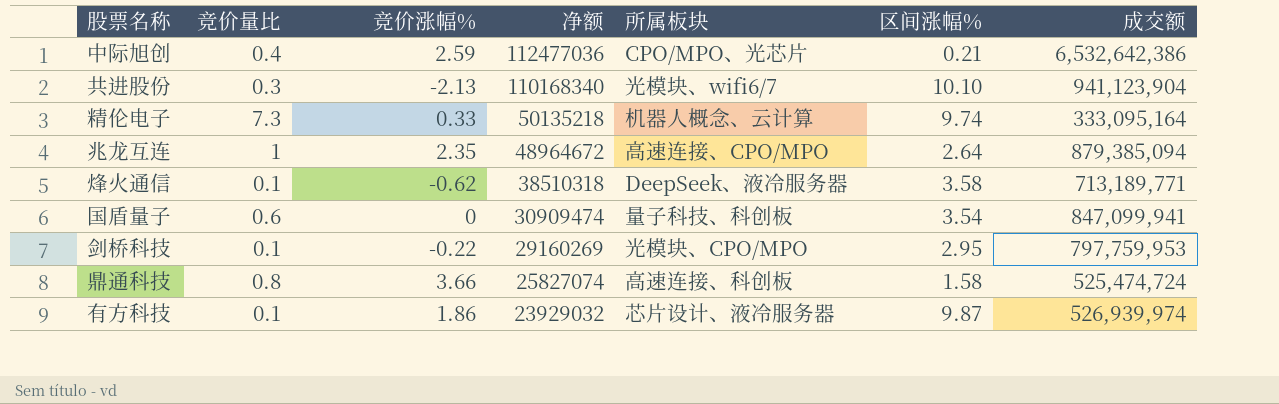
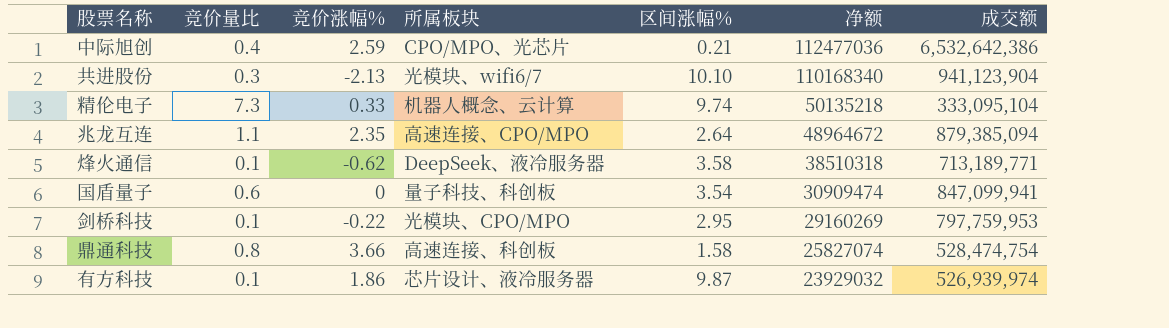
column 净额 | position: 4 -> 6
精伦电子 | 成交额: 333,095,164 -> 333,095,104
兆龙互连 | 竞价量比: 1 -> 1.1
鼎通科技 | 成交额: 525,474,724 -> 528,474,754

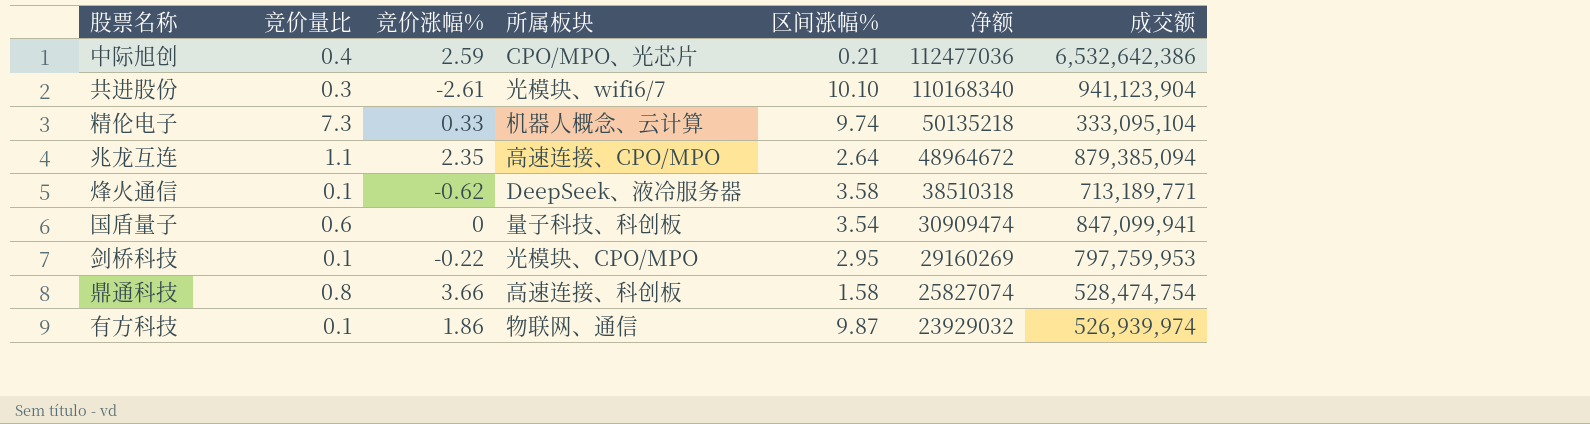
共进股份 | 竞价涨幅%: -2.13 -> -2.61
有方科技 | 所属板块: 芯片设计、液冷服务器 -> 物联网、通信

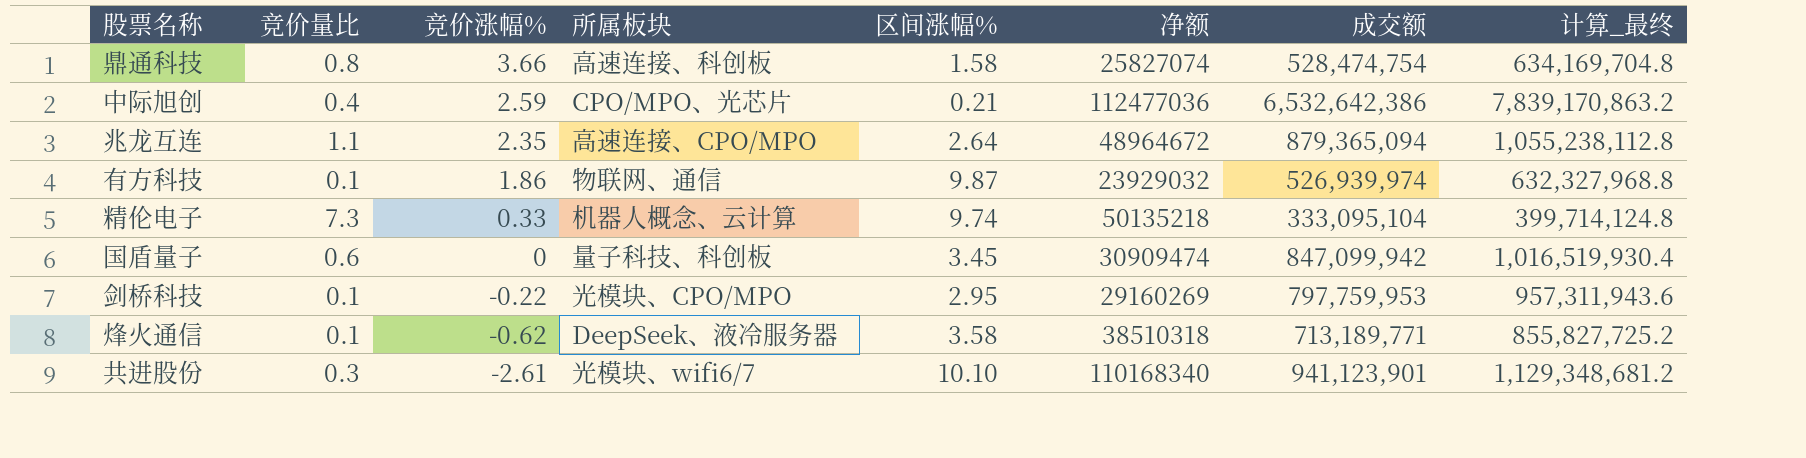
row order: 净额 descending -> 竞价涨幅% descending
column 计算_最终 | formula: none -> [成交额] * 1.2
兆龙互连 | 成交额: 879,385,094 -> 879,365,094
国盾量子 | 区间涨幅%: 3.54 -> 3.45
国盾量子 | 成交额: 847,099,941 -> 847,099,942
共进股份 | 成交额: 941,123,904 -> 941,123,901

